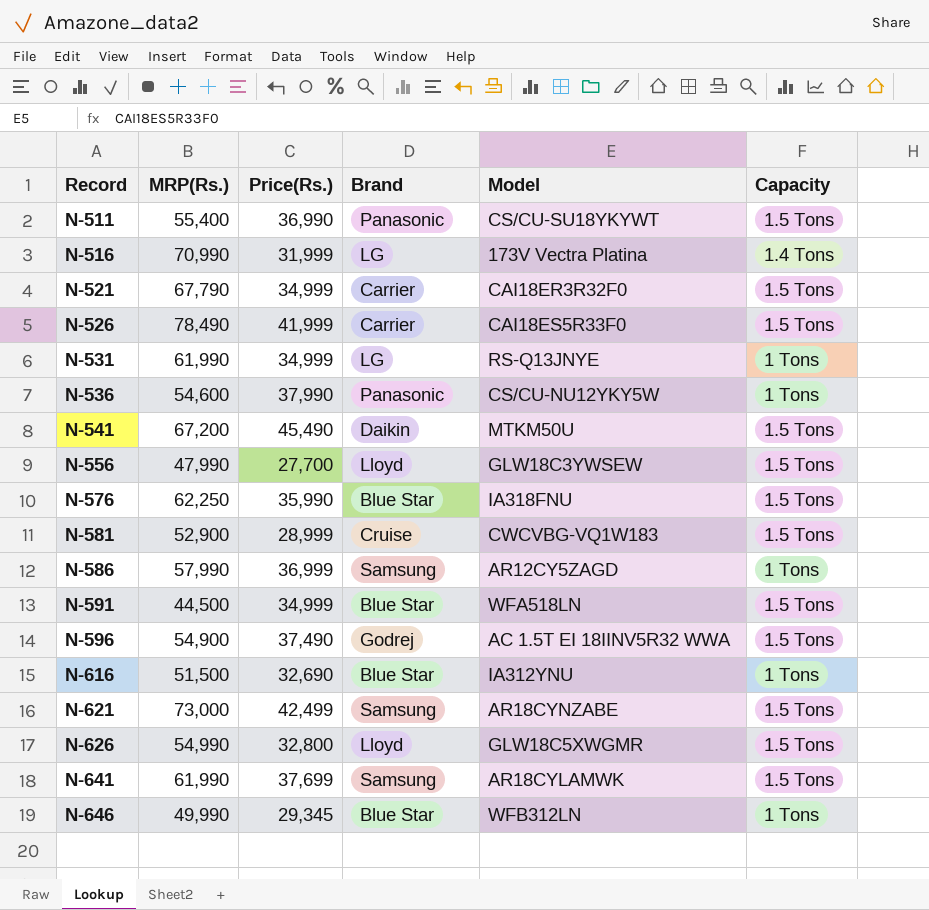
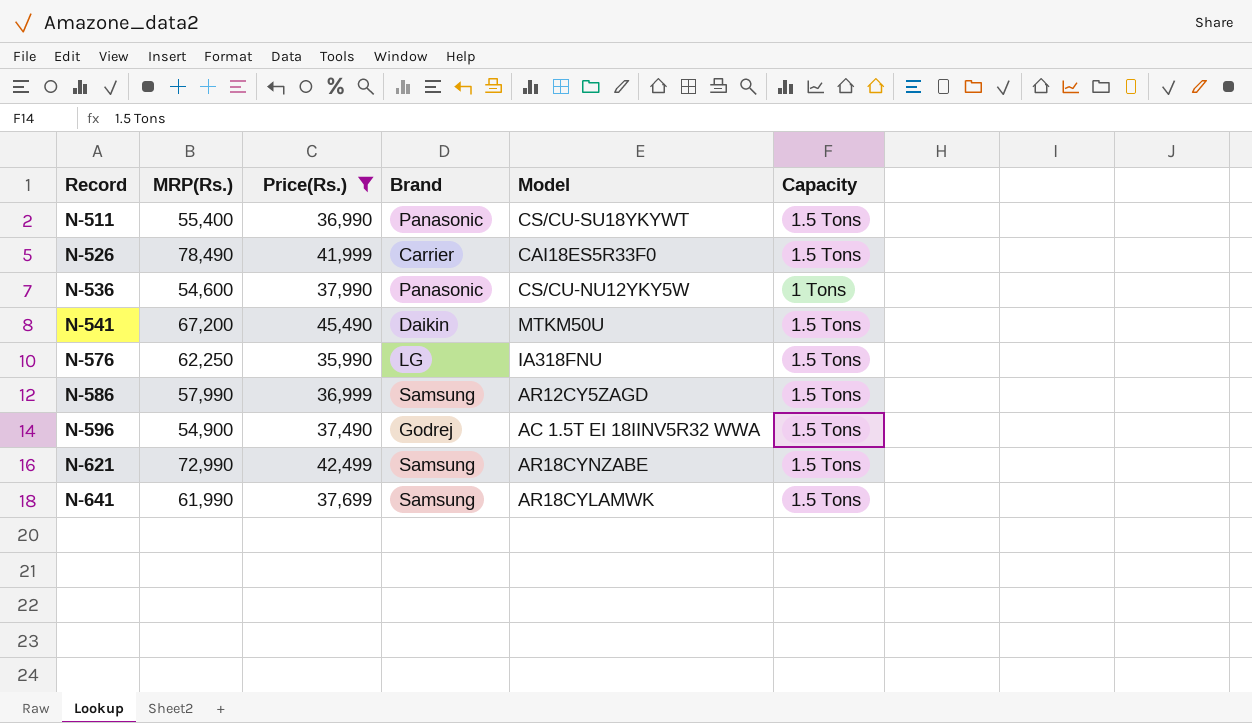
filter: none -> Price(Rs.) >= 35,990
N-576 | Brand: Blue Star -> LG
N-586 | Capacity: 1 Tons -> 1.5 Tons
N-621 | MRP(Rs.): 73,000 -> 72,990

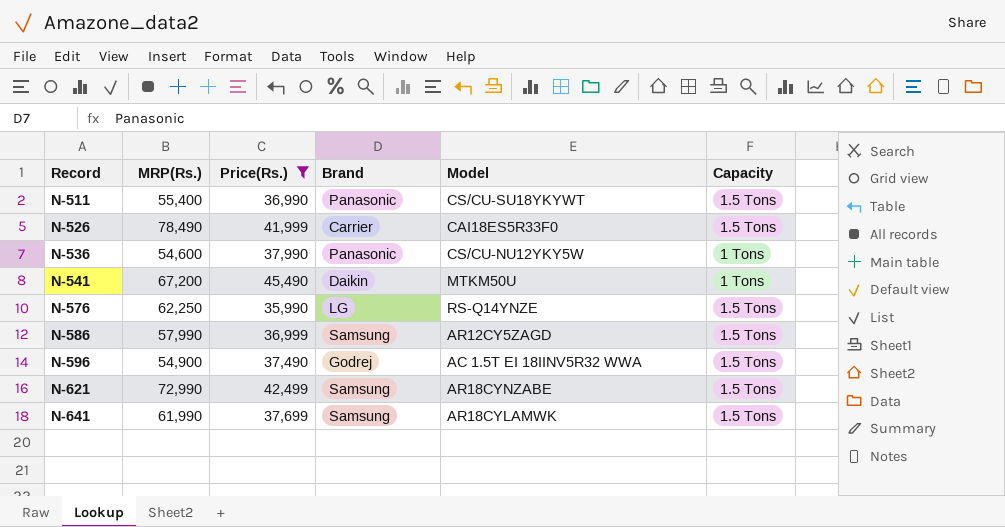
N-541 | Capacity: 1.5 Tons -> 1 Tons
N-576 | Model: IA318FNU -> RS-Q14YNZE

